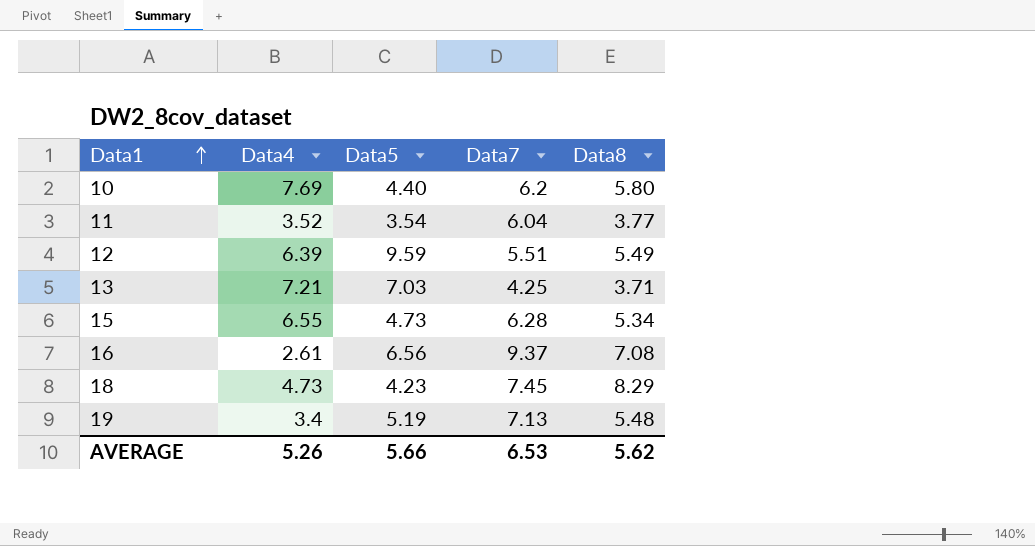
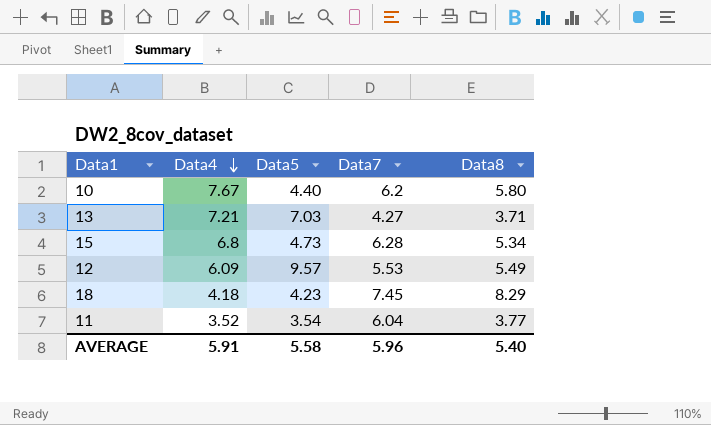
row order: Data1 ascending -> Data4 descending
row 16: 2.61 | 6.56 | 9.37 | 7.08 -> none
row 19: 3.4 | 5.19 | 7.13 | 5.48 -> none
10 | Data4: 7.69 -> 7.67
13 | Data7: 4.25 -> 4.27
15 | Data4: 6.55 -> 6.8
12 | Data4: 6.39 -> 6.09
12 | Data5: 9.59 -> 9.57
12 | Data7: 5.51 -> 5.53
18 | Data4: 4.73 -> 4.18
AVERAGE | Data4: 5.26 -> 5.91
AVERAGE | Data5: 5.66 -> 5.58
AVERAGE | Data7: 6.53 -> 5.96
AVERAGE | Data8: 5.62 -> 5.40

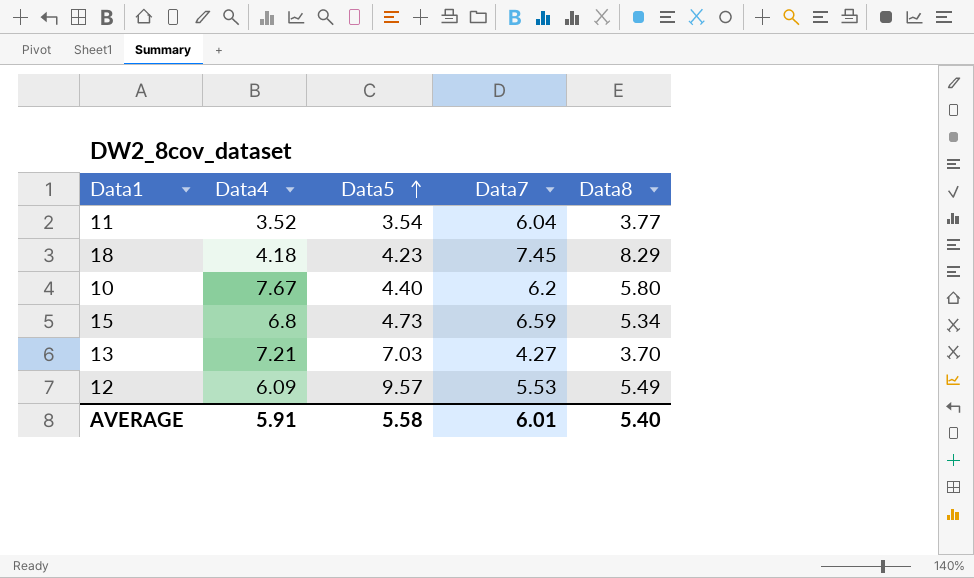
row order: Data4 descending -> Data5 ascending
15 | Data7: 6.28 -> 6.59
13 | Data8: 3.71 -> 3.70
AVERAGE | Data7: 5.96 -> 6.01

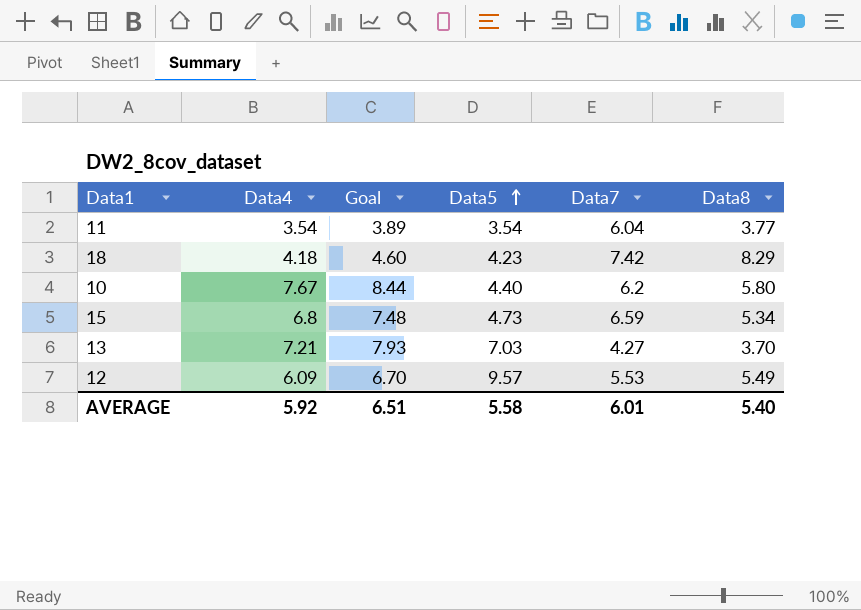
column Goal | formula: none -> [Data4] * 1.1
11 | Data4: 3.52 -> 3.54
18 | Data7: 7.45 -> 7.42
AVERAGE | Data4: 5.91 -> 5.92

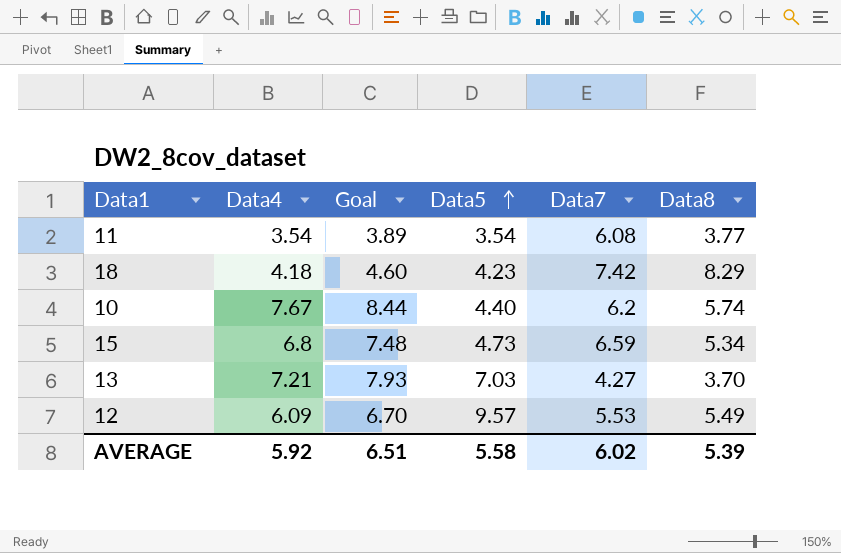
11 | Data7: 6.04 -> 6.08
10 | Data8: 5.80 -> 5.74
AVERAGE | Data7: 6.01 -> 6.02
AVERAGE | Data8: 5.40 -> 5.39

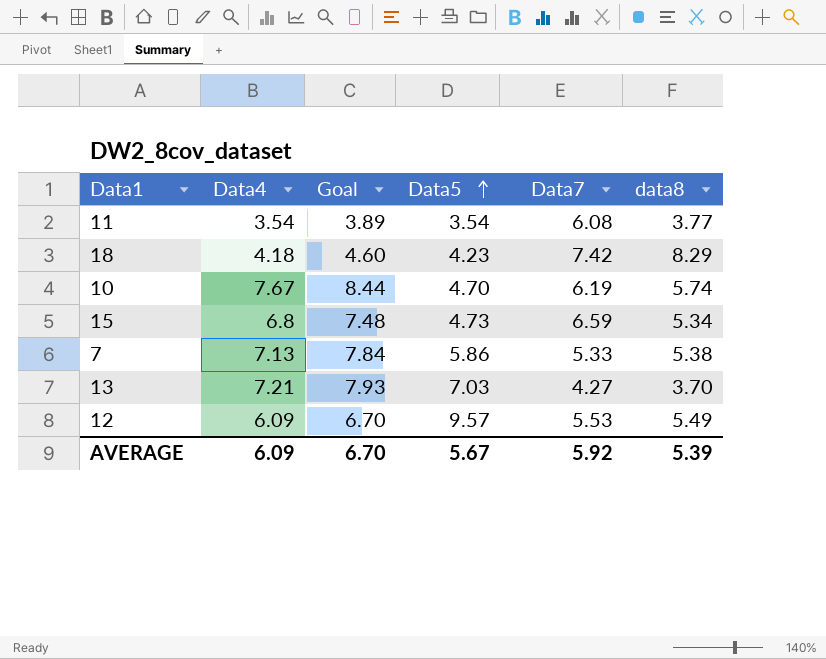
column name: Data8 -> data8
10 | Data5: 4.40 -> 4.70
10 | Data7: 6.2 -> 6.19
row 7: none -> 7.13 | 7.84 | 5.86 | 5.33 | 5.38
AVERAGE | Data4: 5.92 -> 6.09
AVERAGE | Goal: 6.51 -> 6.70
AVERAGE | Data5: 5.58 -> 5.67
AVERAGE | Data7: 6.02 -> 5.92

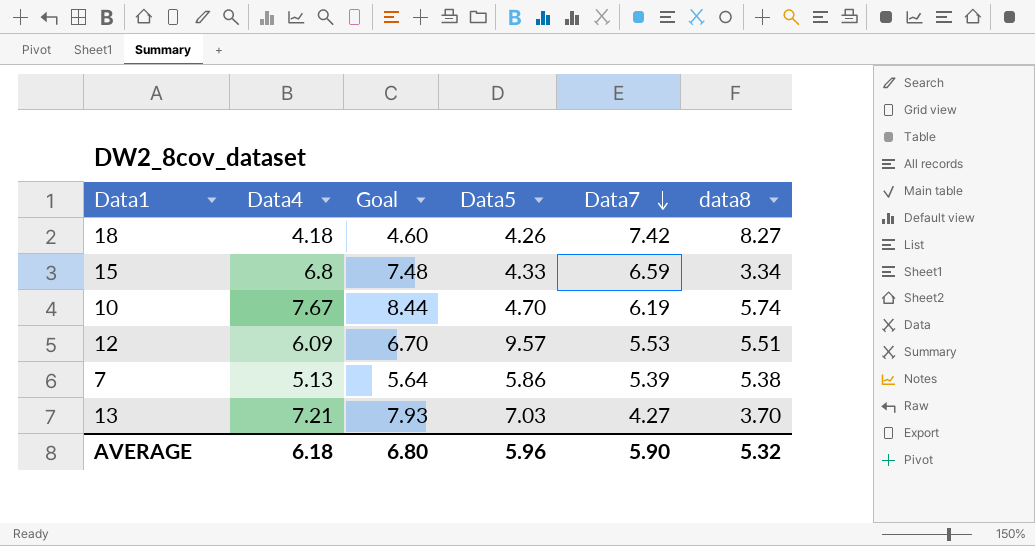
row order: Data5 ascending -> Data7 descending
row 11: 3.54 | 3.89 | 3.54 | 6.08 | 3.77 -> none
18 | Data5: 4.23 -> 4.26
18 | data8: 8.29 -> 8.27
15 | Data5: 4.73 -> 4.33
15 | data8: 5.34 -> 3.34
12 | data8: 5.49 -> 5.51
7 | Data4: 7.13 -> 5.13
7 | Goal: 7.84 -> 5.64
7 | Data7: 5.33 -> 5.39
AVERAGE | Data4: 6.09 -> 6.18
AVERAGE | Goal: 6.70 -> 6.80
AVERAGE | Data5: 5.67 -> 5.96
AVERAGE | Data7: 5.92 -> 5.90
AVERAGE | data8: 5.39 -> 5.32

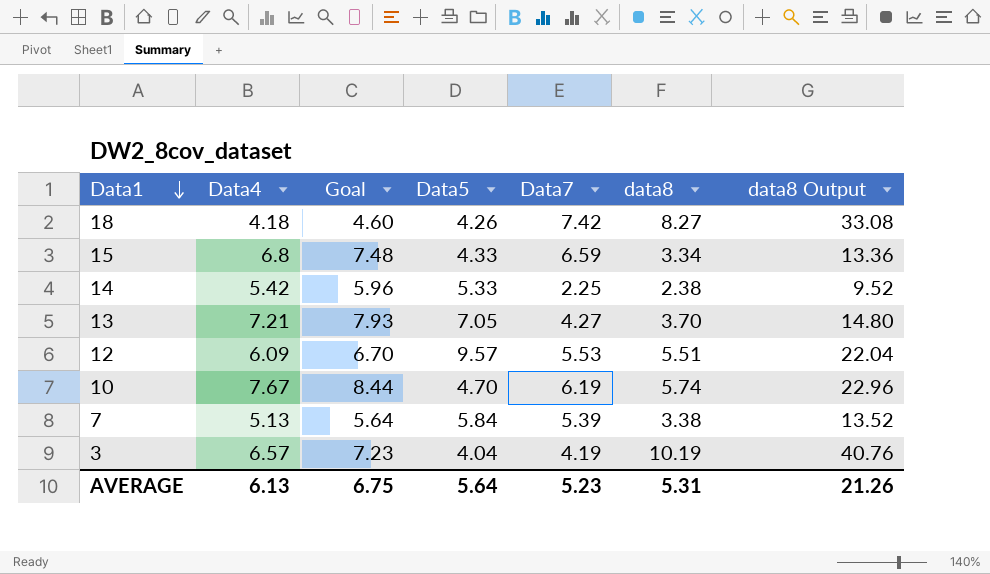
row order: Data7 descending -> Data1 descending
column data8 Output | formula: none -> [data8] * 4
row 14: none -> 5.42 | 5.96 | 5.33 | 2.25 | 2.38 | 9.52
13 | Data5: 7.03 -> 7.05
7 | Data5: 5.86 -> 5.84
7 | data8: 5.38 -> 3.38
row 3: none -> 6.57 | 7.23 | 4.04 | 4.19 | 10.19 | 40.76
AVERAGE | Data4: 6.18 -> 6.13
AVERAGE | Goal: 6.80 -> 6.75
AVERAGE | Data5: 5.96 -> 5.64
AVERAGE | Data7: 5.90 -> 5.23
AVERAGE | data8: 5.32 -> 5.31

